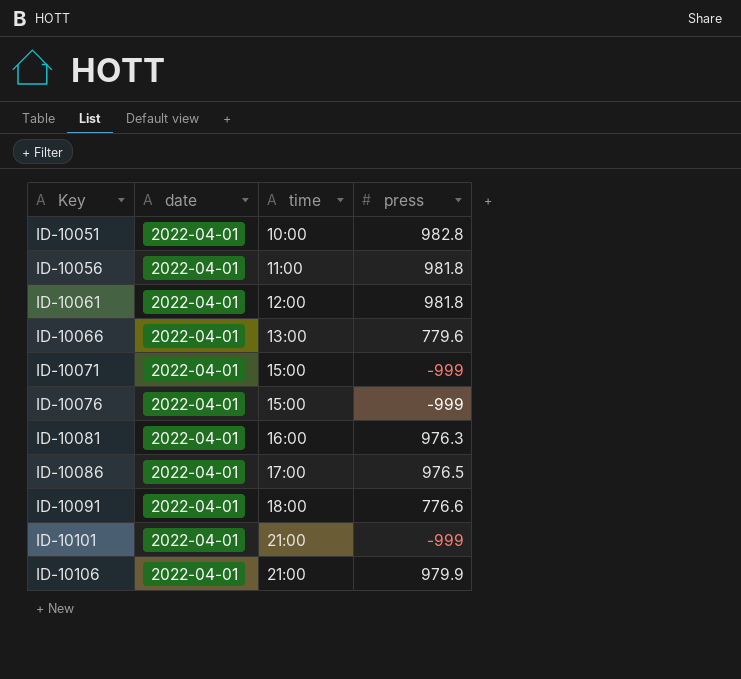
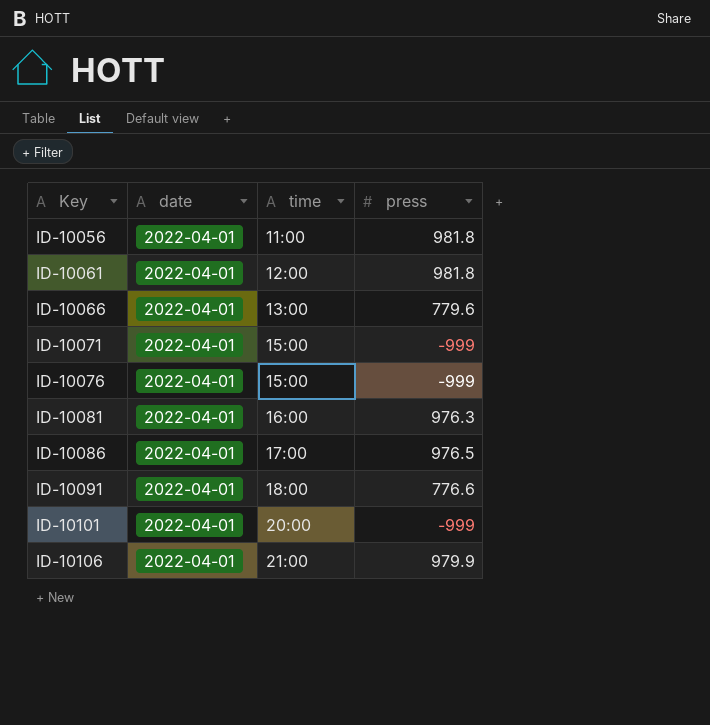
row ID-10051: 2022-04-01 | 10:00 | 982.8 -> none
ID-10101 | time: 21:00 -> 20:00

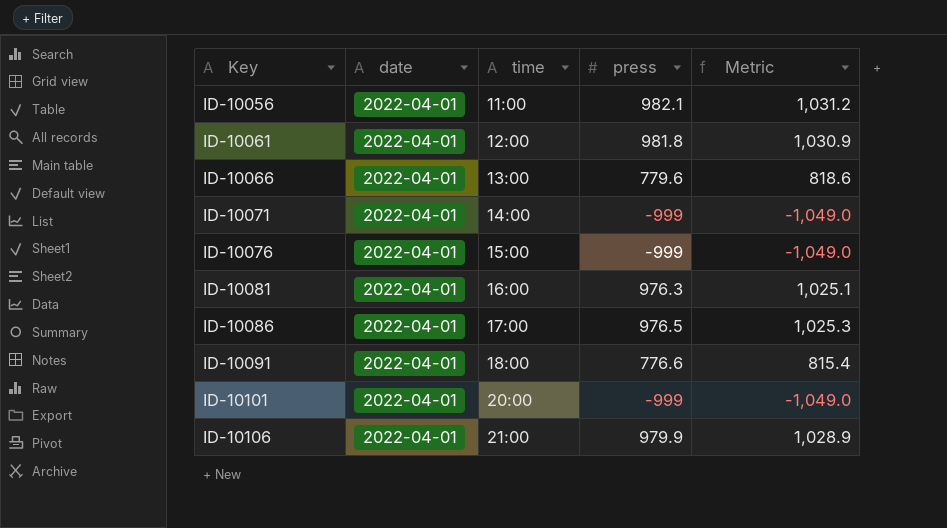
column Metric | formula: none -> [press] * 1.05
ID-10056 | press: 981.8 -> 982.1
ID-10071 | time: 15:00 -> 14:00

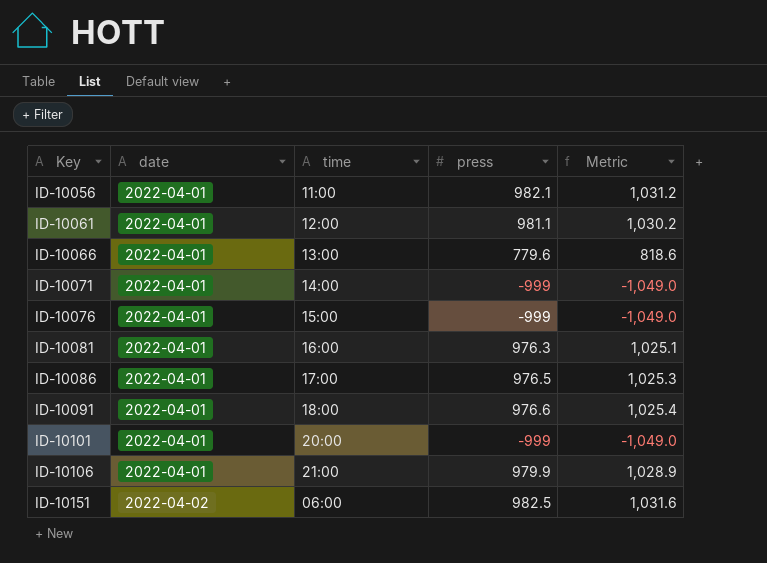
ID-10061 | press: 981.8 -> 981.1
ID-10061 | Metric: 1,030.9 -> 1,030.2
ID-10091 | press: 776.6 -> 976.6
ID-10091 | Metric: 815.4 -> 1,025.4
row ID-10151: none -> 2022-04-02 | 06:00 | 982.5 | 1,031.6

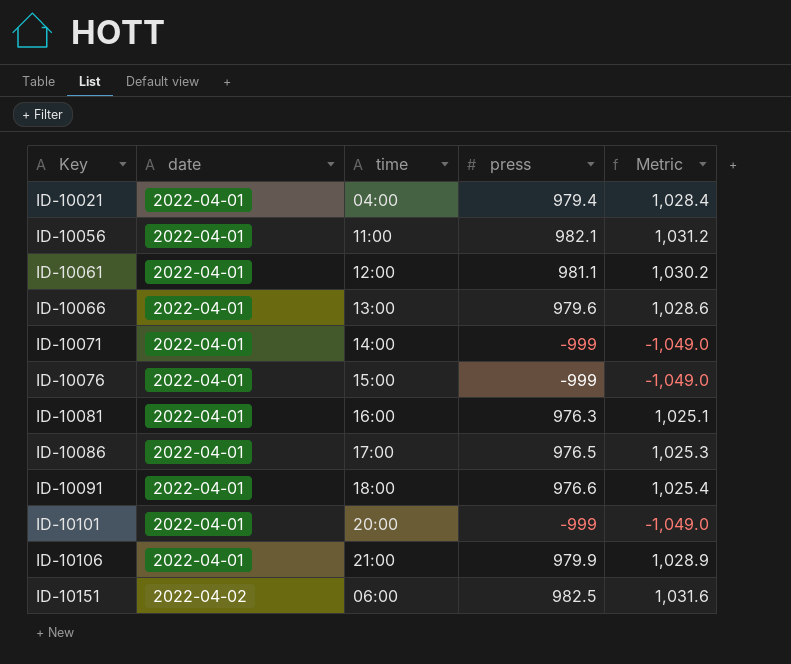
row ID-10021: none -> 2022-04-01 | 04:00 | 979.4 | 1,028.4
ID-10066 | press: 779.6 -> 979.6
ID-10066 | Metric: 818.6 -> 1,028.6

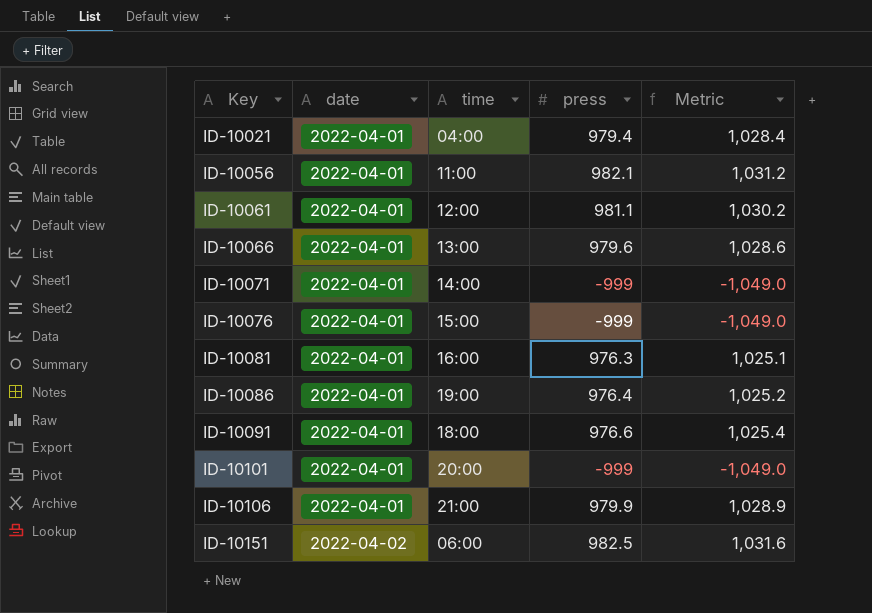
ID-10086 | time: 17:00 -> 19:00
ID-10086 | press: 976.5 -> 976.4
ID-10086 | Metric: 1,025.3 -> 1,025.2

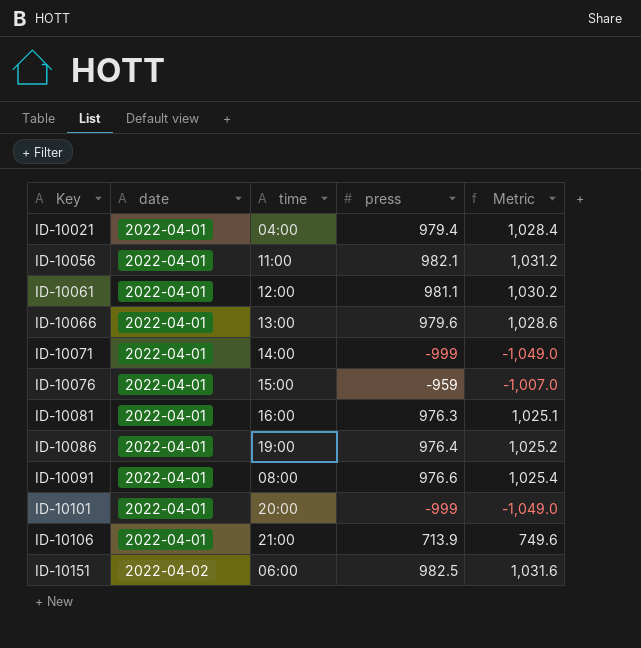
ID-10076 | press: -999 -> -959
ID-10076 | Metric: -1,049.0 -> -1,007.0
ID-10091 | time: 18:00 -> 08:00
ID-10106 | press: 979.9 -> 713.9
ID-10106 | Metric: 1,028.9 -> 749.6

